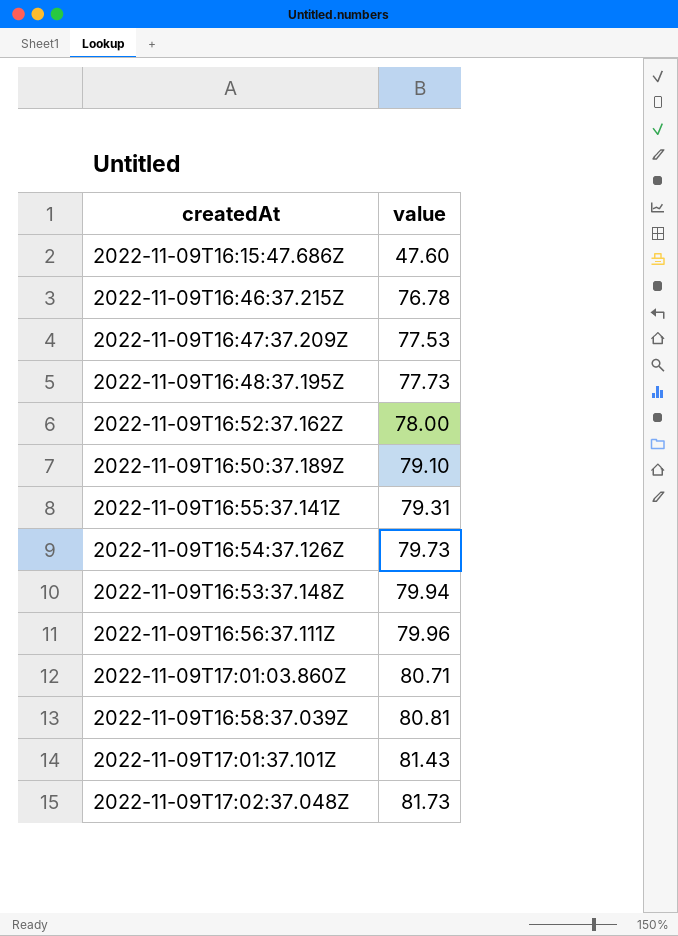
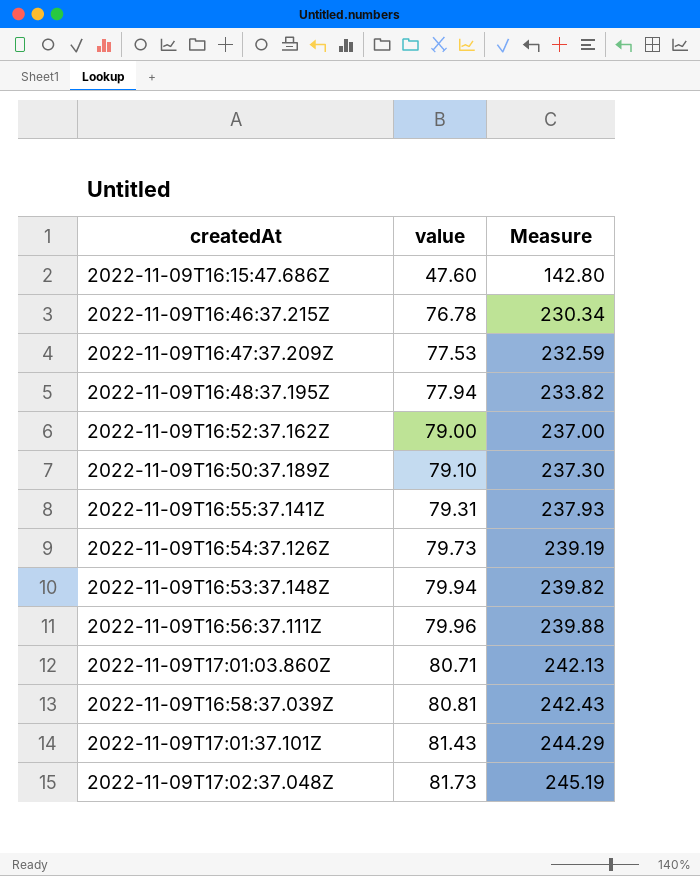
column Measure | formula: none -> [value] * 3
2022-11-09T16:48:37.195Z | value: 77.73 -> 77.94
2022-11-09T16:52:37.162Z | value: 78.00 -> 79.00

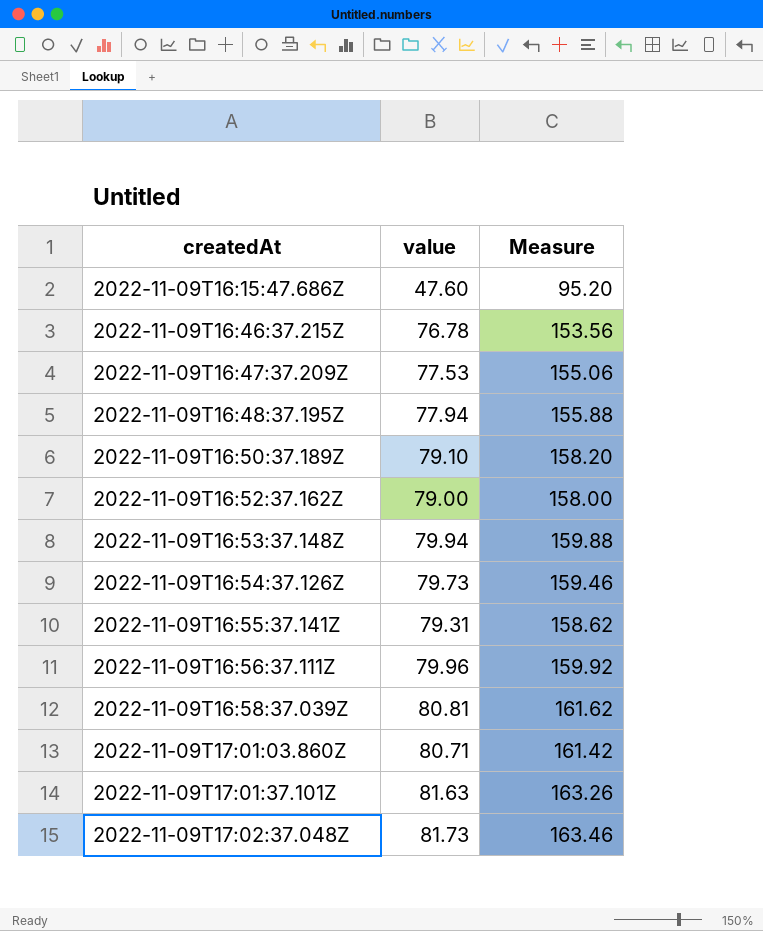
row order: value ascending -> createdAt ascending
column Measure | formula: [value] * 3 -> [value] * 2
2022-11-09T17:01:37.101Z | value: 81.43 -> 81.63

